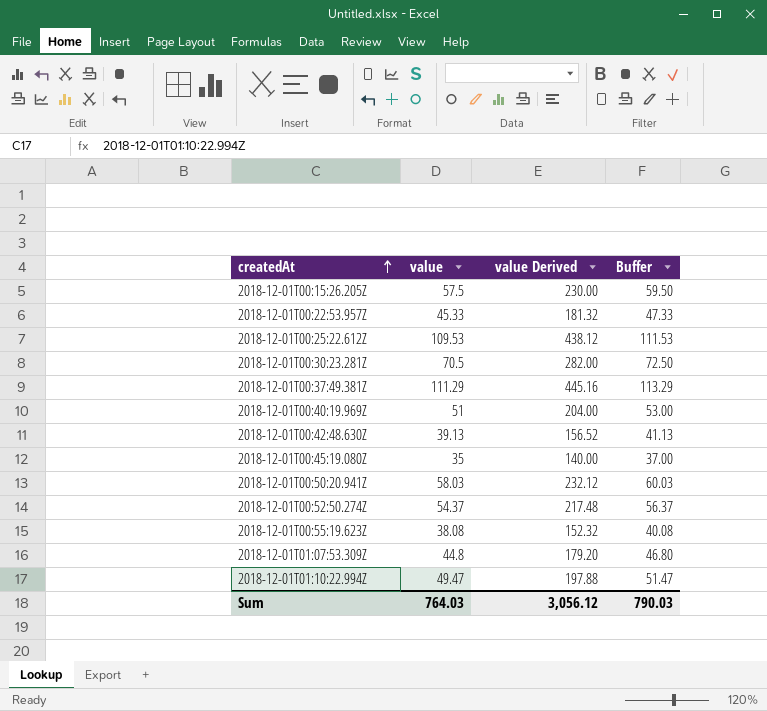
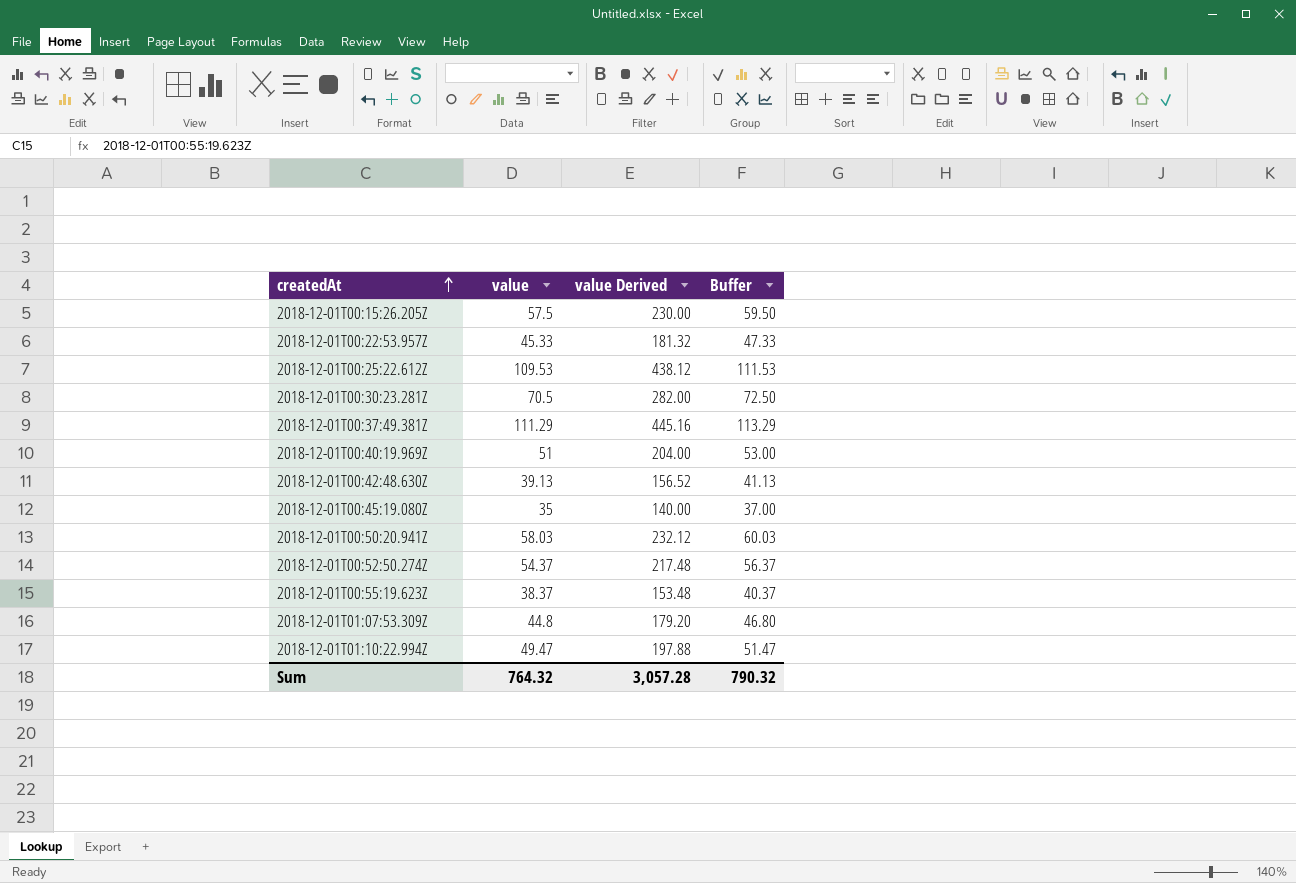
2018-12-01T00:55:19.623Z | value: 38.08 -> 38.37
2018-12-01T00:55:19.623Z | value Derived: 152.32 -> 153.48
2018-12-01T00:55:19.623Z | Buffer: 40.08 -> 40.37
Sum | value: 764.03 -> 764.32
Sum | value Derived: 3,056.12 -> 3,057.28
Sum | Buffer: 790.03 -> 790.32

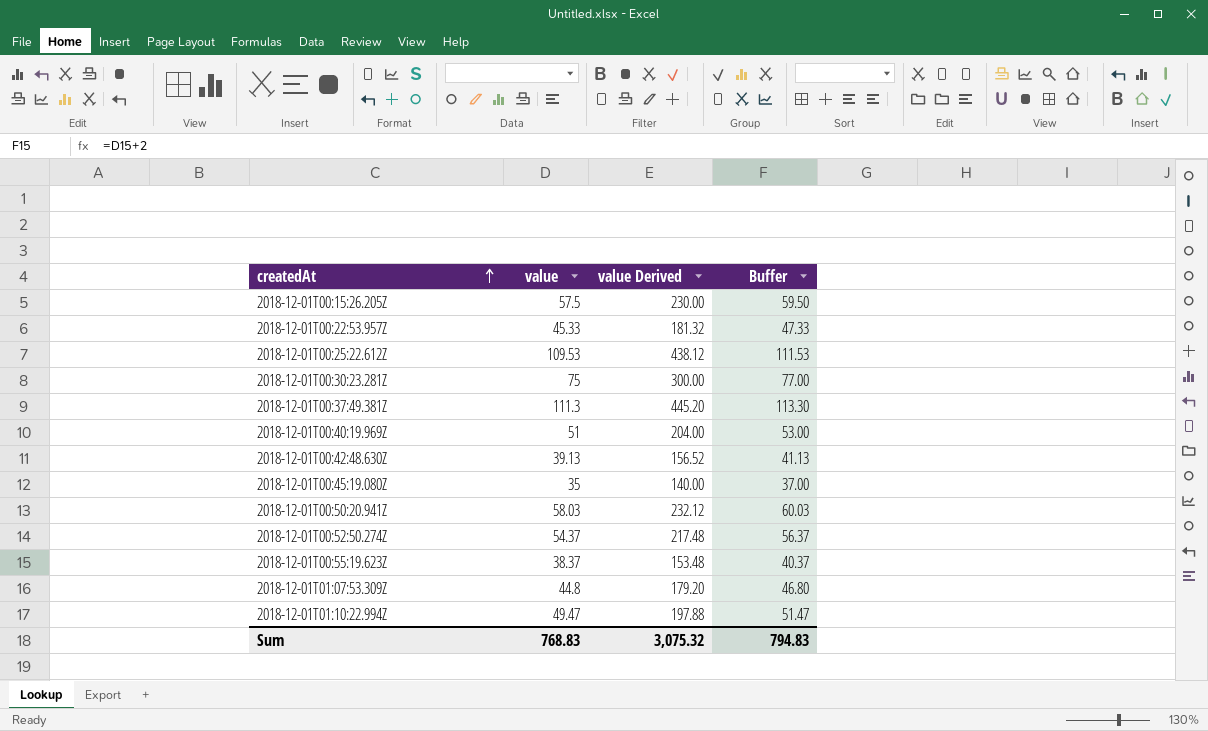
2018-12-01T00:30:23.281Z | value: 70.5 -> 75
2018-12-01T00:30:23.281Z | value Derived: 282.00 -> 300.00
2018-12-01T00:30:23.281Z | Buffer: 72.50 -> 77.00
2018-12-01T00:37:49.381Z | value: 111.29 -> 111.3
2018-12-01T00:37:49.381Z | value Derived: 445.16 -> 445.20
2018-12-01T00:37:49.381Z | Buffer: 113.29 -> 113.30
Sum | value: 764.32 -> 768.83
Sum | value Derived: 3,057.28 -> 3,075.32
Sum | Buffer: 790.32 -> 794.83

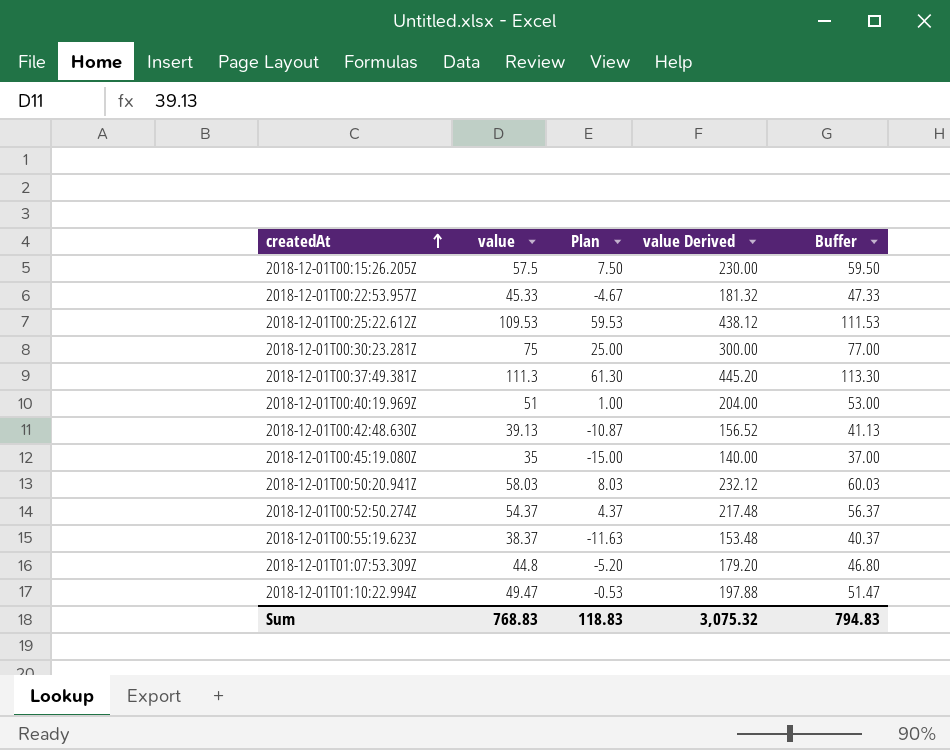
column Plan | formula: none -> [value] - 50

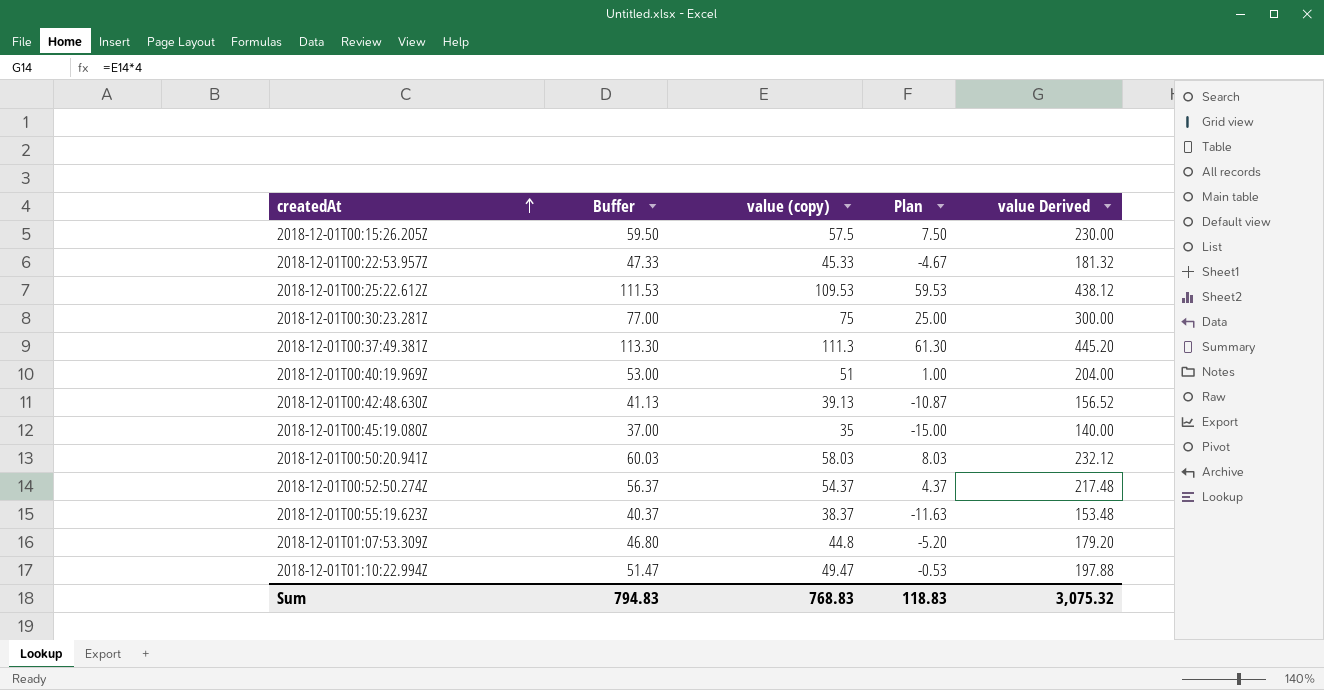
column Buffer | position: 5 -> 2
column name: value -> value (copy)

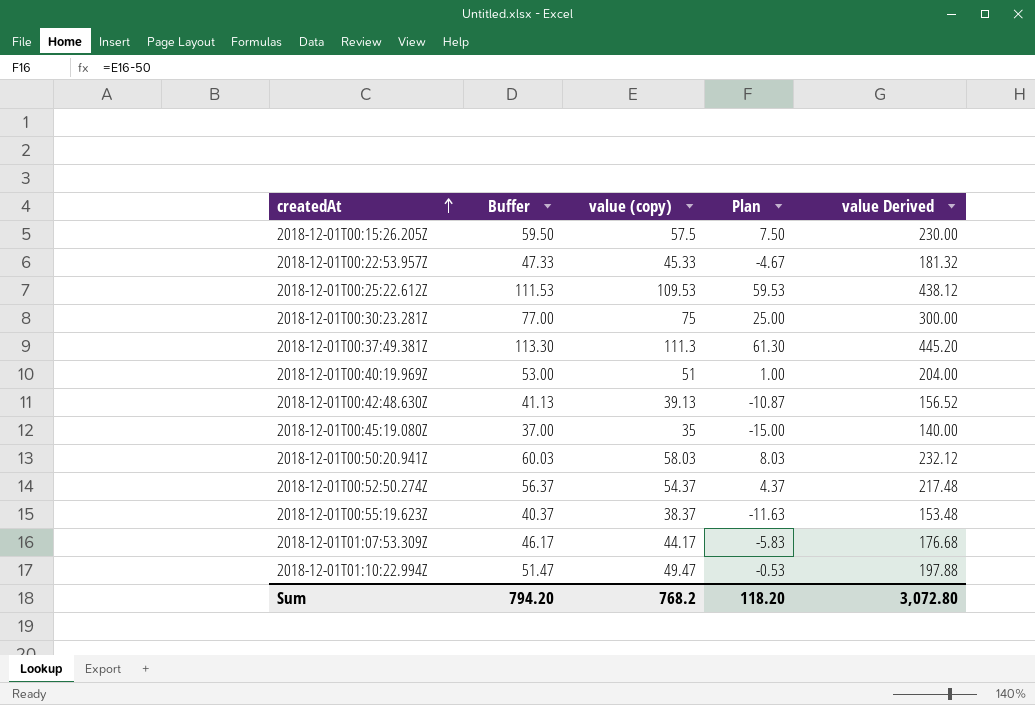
2018-12-01T01:07:53.309Z | Buffer: 46.80 -> 46.17
2018-12-01T01:07:53.309Z | value (copy): 44.8 -> 44.17
2018-12-01T01:07:53.309Z | Plan: -5.20 -> -5.83
2018-12-01T01:07:53.309Z | value Derived: 179.20 -> 176.68
Sum | Buffer: 794.83 -> 794.20
Sum | value (copy): 768.83 -> 768.2
Sum | Plan: 118.83 -> 118.20
Sum | value Derived: 3,075.32 -> 3,072.80

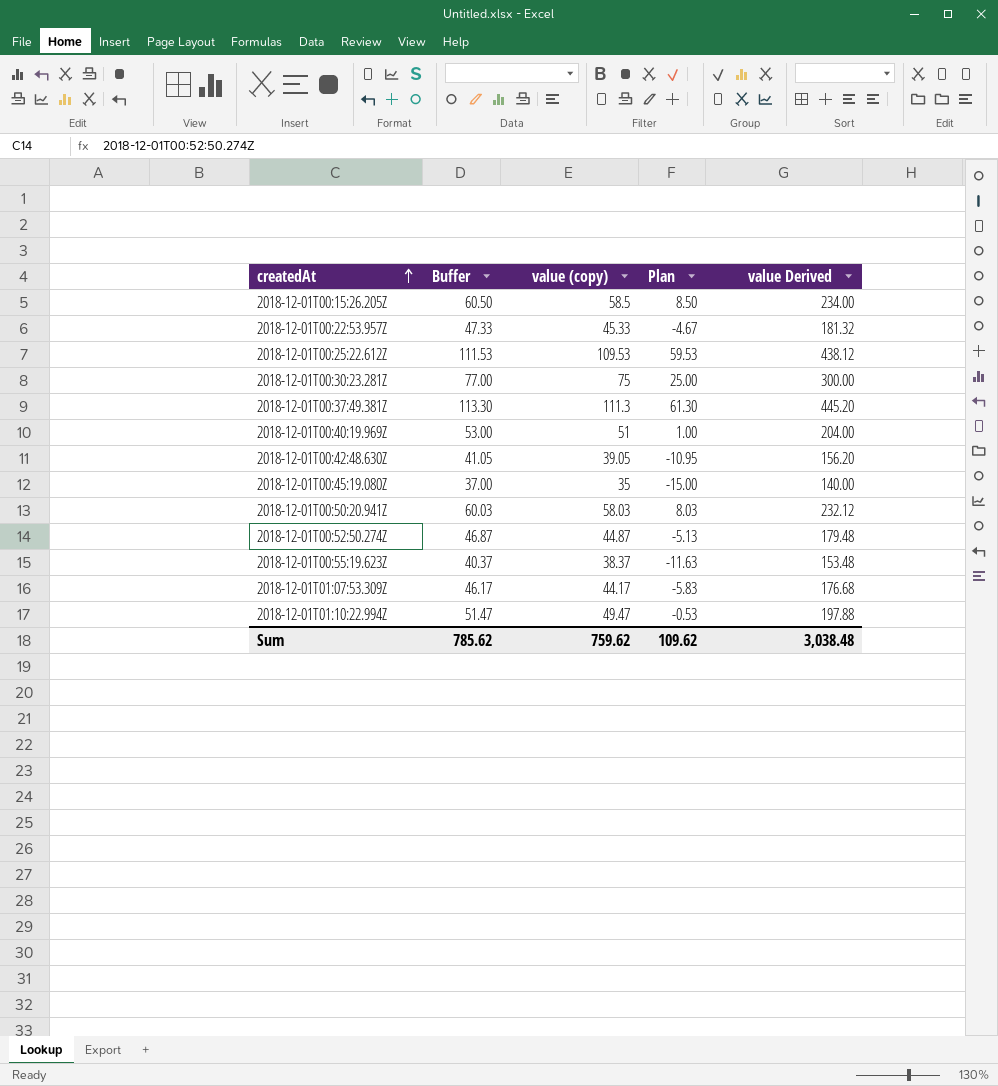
2018-12-01T00:15:26.205Z | Buffer: 59.50 -> 60.50
2018-12-01T00:15:26.205Z | value (copy): 57.5 -> 58.5
2018-12-01T00:15:26.205Z | Plan: 7.50 -> 8.50
2018-12-01T00:15:26.205Z | value Derived: 230.00 -> 234.00
2018-12-01T00:42:48.630Z | Buffer: 41.13 -> 41.05
2018-12-01T00:42:48.630Z | value (copy): 39.13 -> 39.05
2018-12-01T00:42:48.630Z | Plan: -10.87 -> -10.95
2018-12-01T00:42:48.630Z | value Derived: 156.52 -> 156.20
2018-12-01T00:52:50.274Z | Buffer: 56.37 -> 46.87
2018-12-01T00:52:50.274Z | value (copy): 54.37 -> 44.87
2018-12-01T00:52:50.274Z | Plan: 4.37 -> -5.13
2018-12-01T00:52:50.274Z | value Derived: 217.48 -> 179.48
Sum | Buffer: 794.20 -> 785.62
Sum | value (copy): 768.2 -> 759.62
Sum | Plan: 118.20 -> 109.62
Sum | value Derived: 3,072.80 -> 3,038.48

